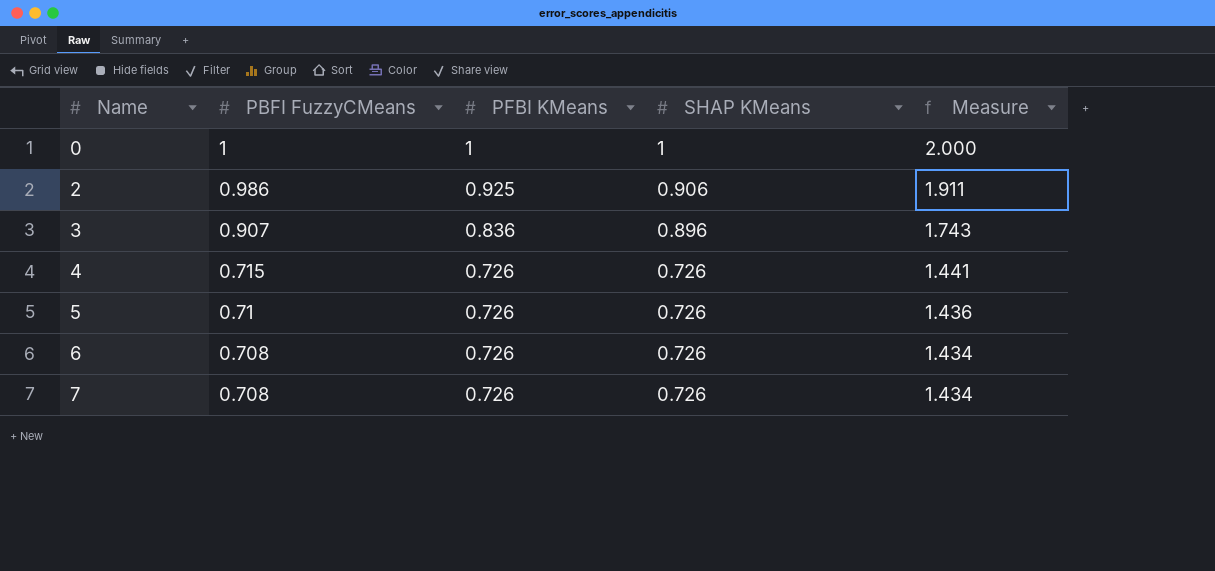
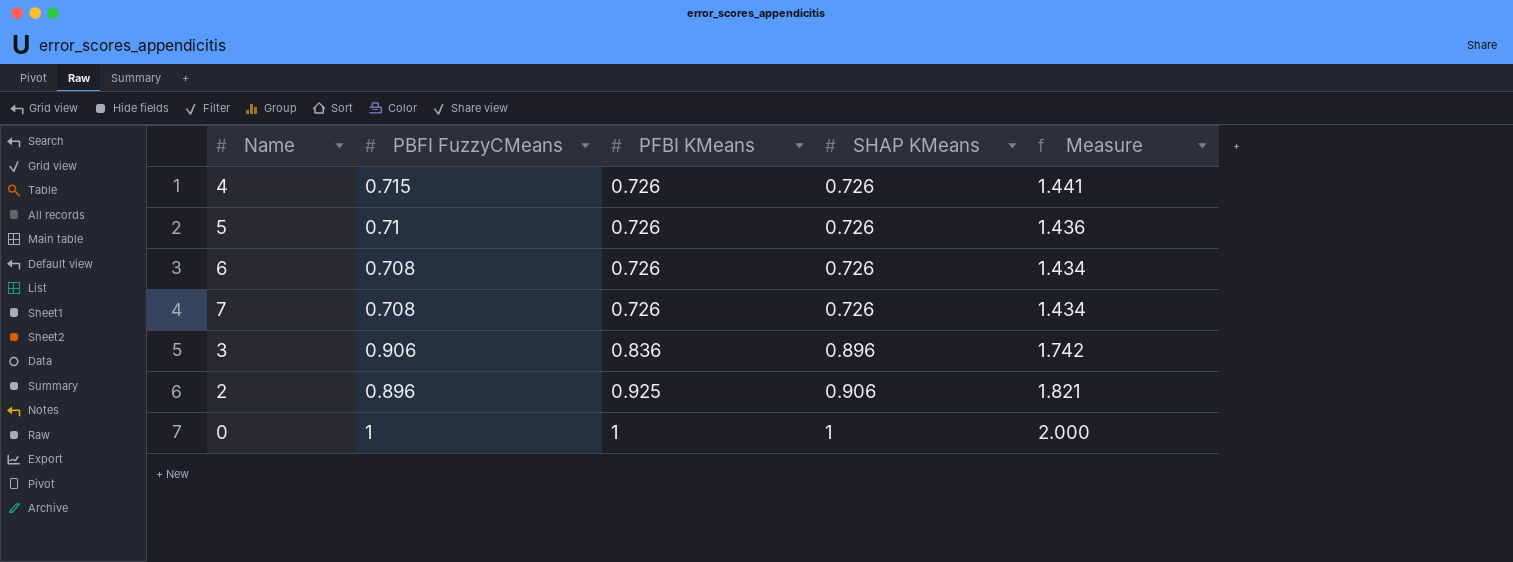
row order: Name ascending -> PFBI KMeans ascending
3 | PBFI FuzzyCMeans: 0.907 -> 0.906
3 | Measure: 1.743 -> 1.742
2 | PBFI FuzzyCMeans: 0.986 -> 0.896
2 | Measure: 1.911 -> 1.821

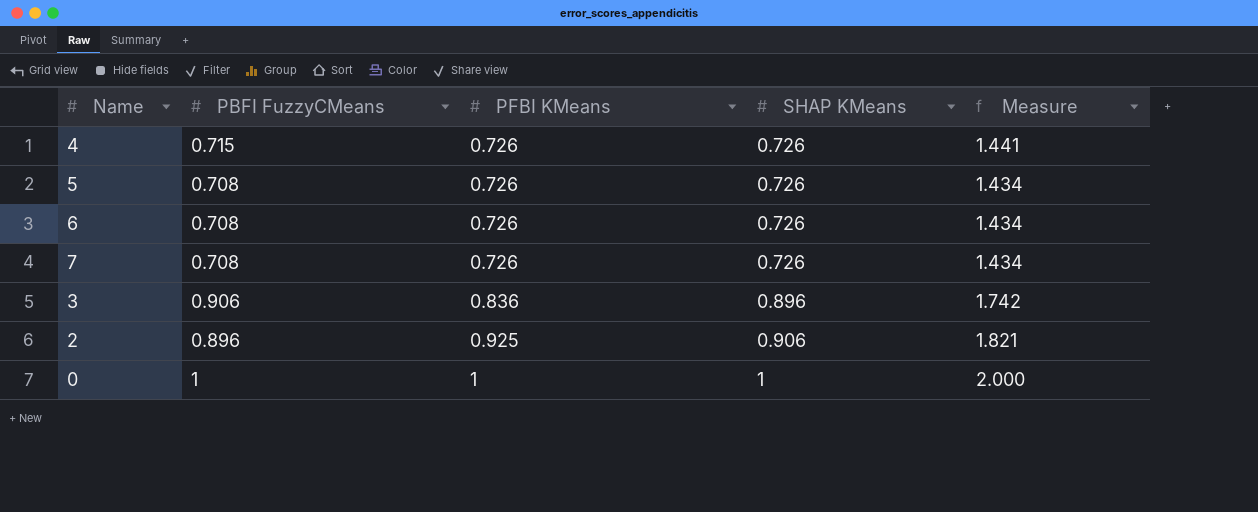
5 | PBFI FuzzyCMeans: 0.71 -> 0.708
5 | Measure: 1.436 -> 1.434

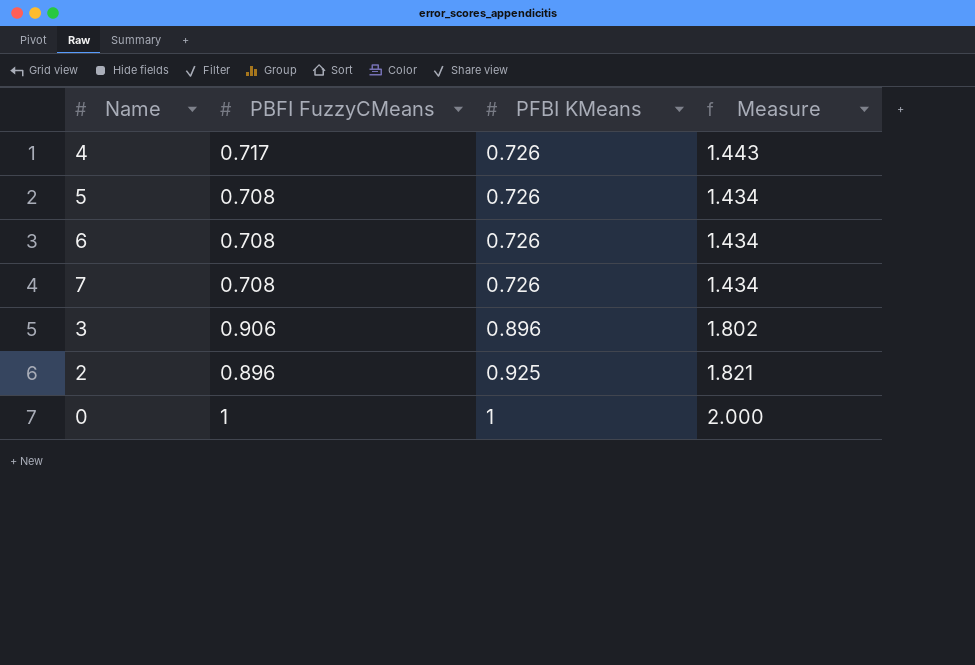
column SHAP KMeans | position: 4 -> none
4 | PBFI FuzzyCMeans: 0.715 -> 0.717
4 | Measure: 1.441 -> 1.443
3 | PFBI KMeans: 0.836 -> 0.896
3 | Measure: 1.742 -> 1.802

